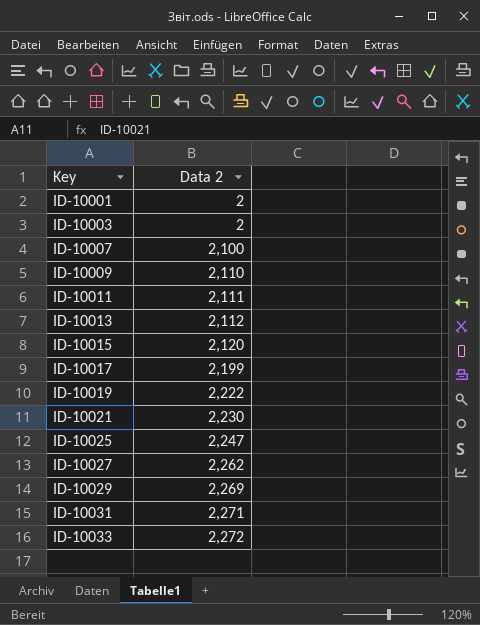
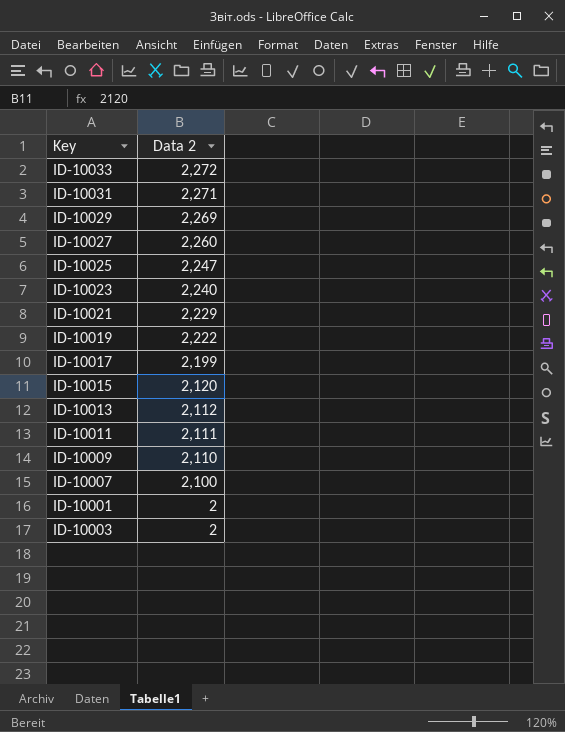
row order: Key ascending -> Data 2 descending
ID-10027 | Data 2: 2,262 -> 2,260
row ID-10023: none -> 2,240
ID-10021 | Data 2: 2,230 -> 2,229

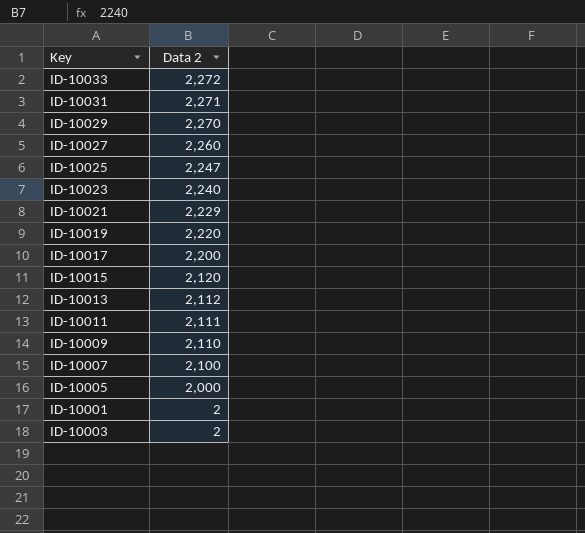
ID-10029 | Data 2: 2,269 -> 2,270
ID-10019 | Data 2: 2,222 -> 2,220
ID-10017 | Data 2: 2,199 -> 2,200
row ID-10005: none -> 2,000

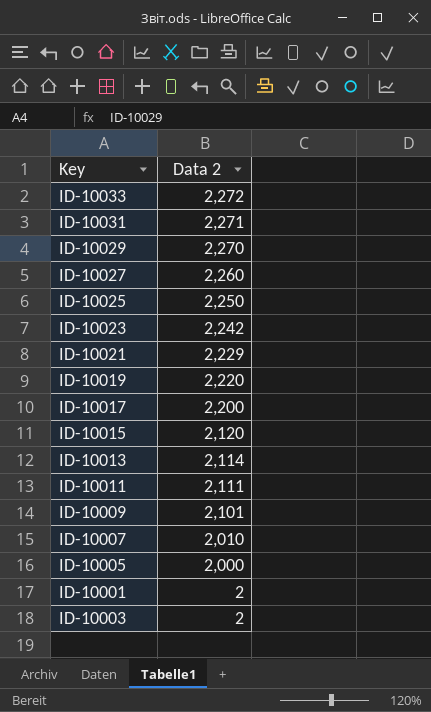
ID-10025 | Data 2: 2,247 -> 2,250
ID-10023 | Data 2: 2,240 -> 2,242
ID-10013 | Data 2: 2,112 -> 2,114
ID-10009 | Data 2: 2,110 -> 2,101
ID-10007 | Data 2: 2,100 -> 2,010

